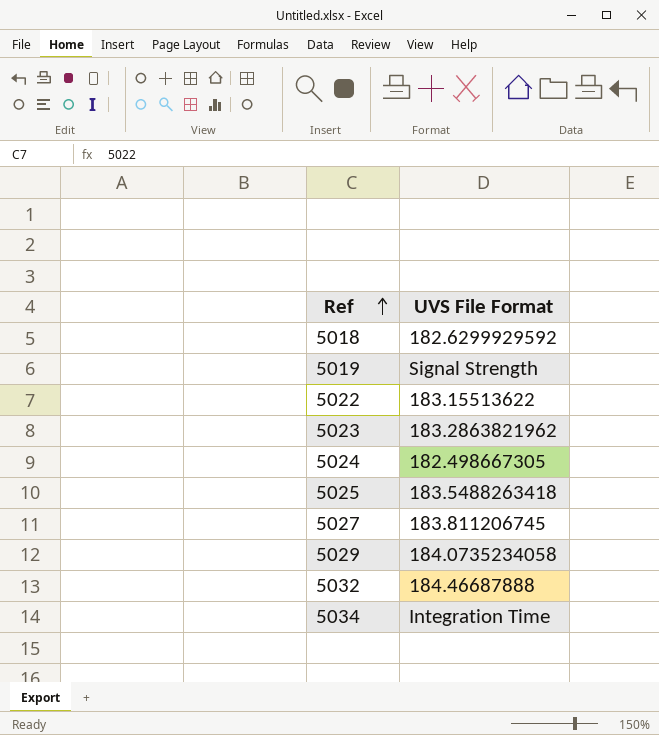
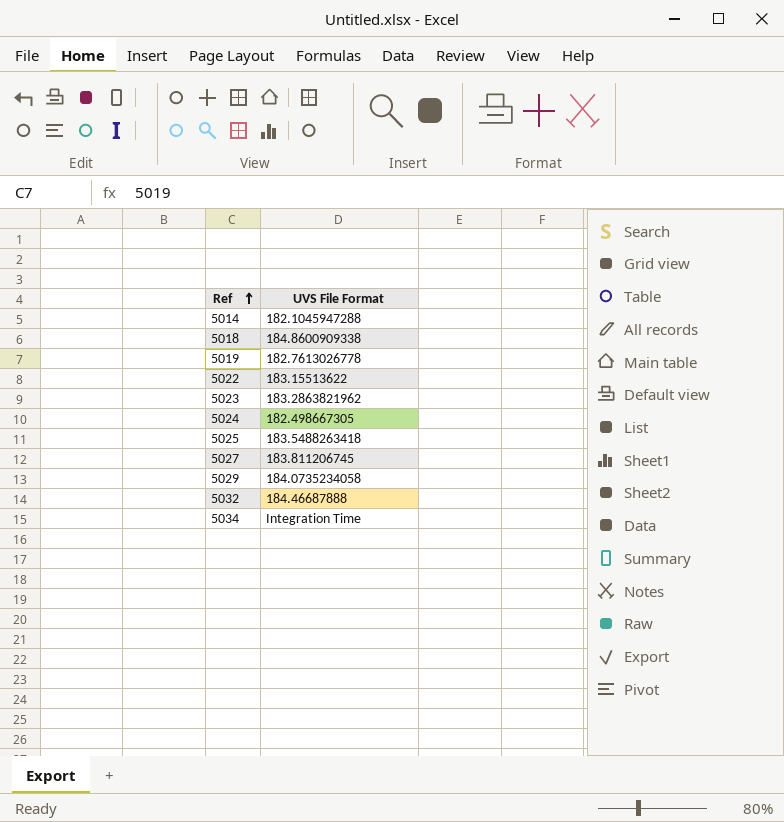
row 5014: none -> 182.1045947288
5018 | UVS File Format: 182.6299929592 -> 184.8600909338
5019 | UVS File Format: Signal Strength -> 182.7613026778

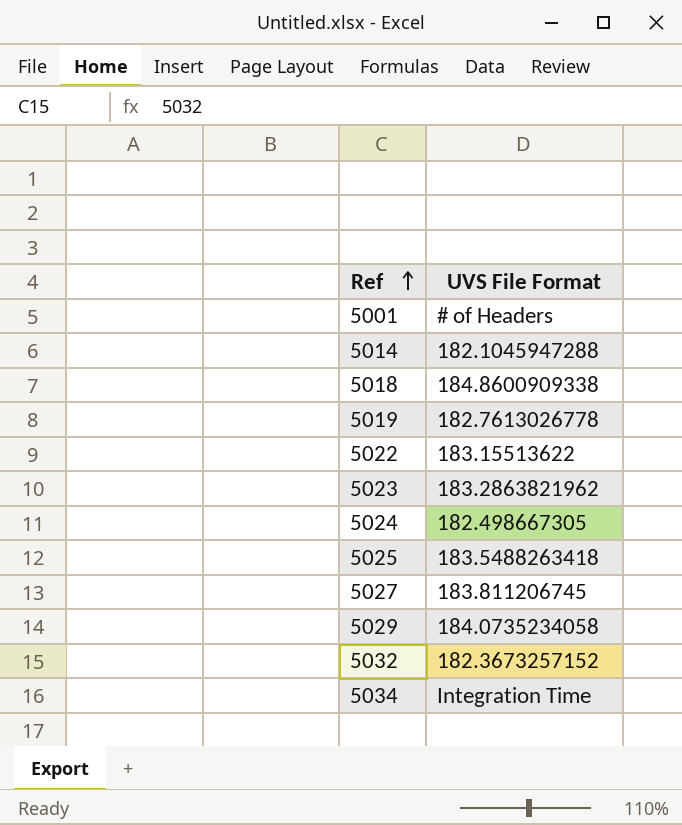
row 5001: none -> # of Headers
5032 | UVS File Format: 184.46687888 -> 182.3673257152

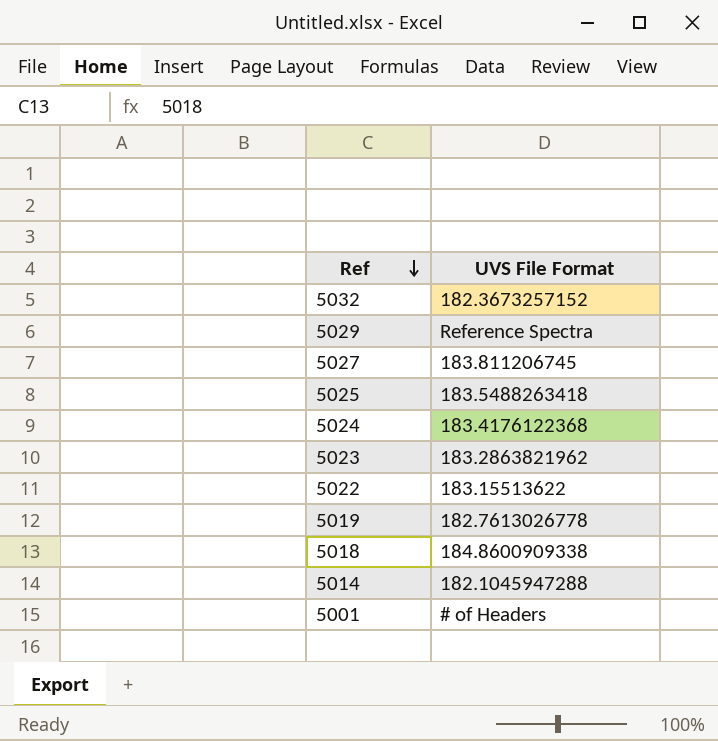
row order: Ref ascending -> Ref descending
row 5034: Integration Time -> none
5029 | UVS File Format: 184.0735234058 -> Reference Spectra
5024 | UVS File Format: 182.498667305 -> 183.4176122368

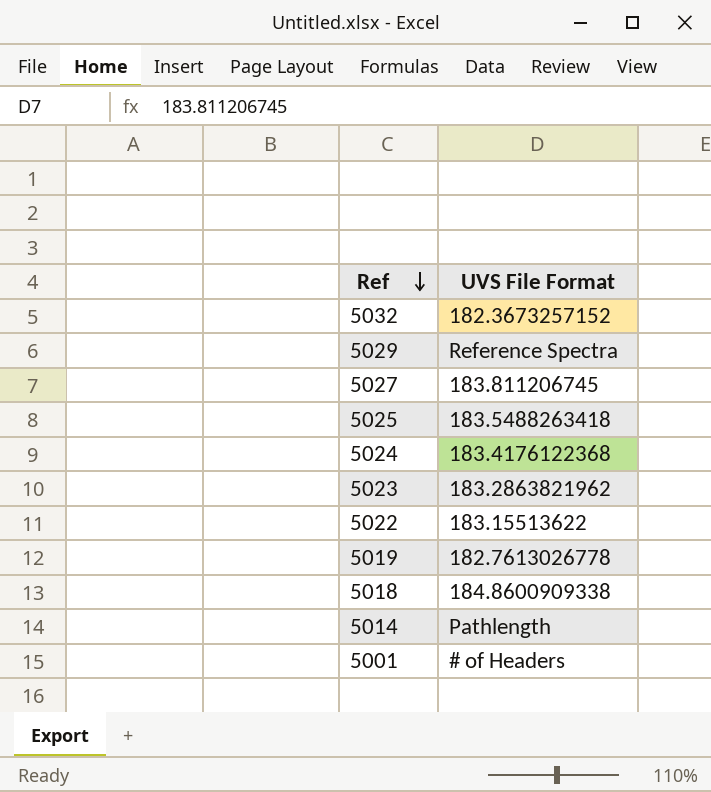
5014 | UVS File Format: 182.1045947288 -> Pathlength

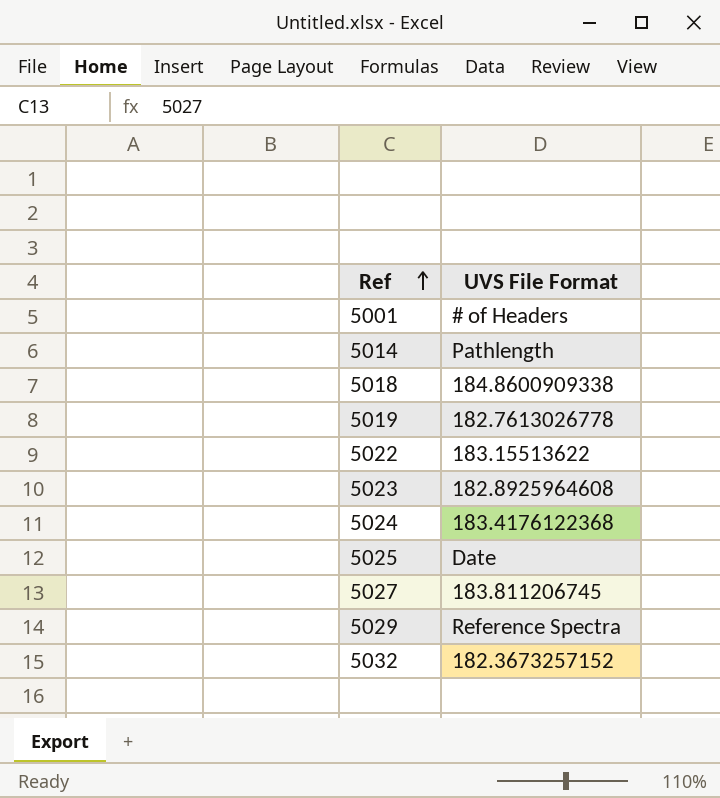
row order: Ref descending -> Ref ascending
5023 | UVS File Format: 183.2863821962 -> 182.8925964608
5025 | UVS File Format: 183.5488263418 -> Date

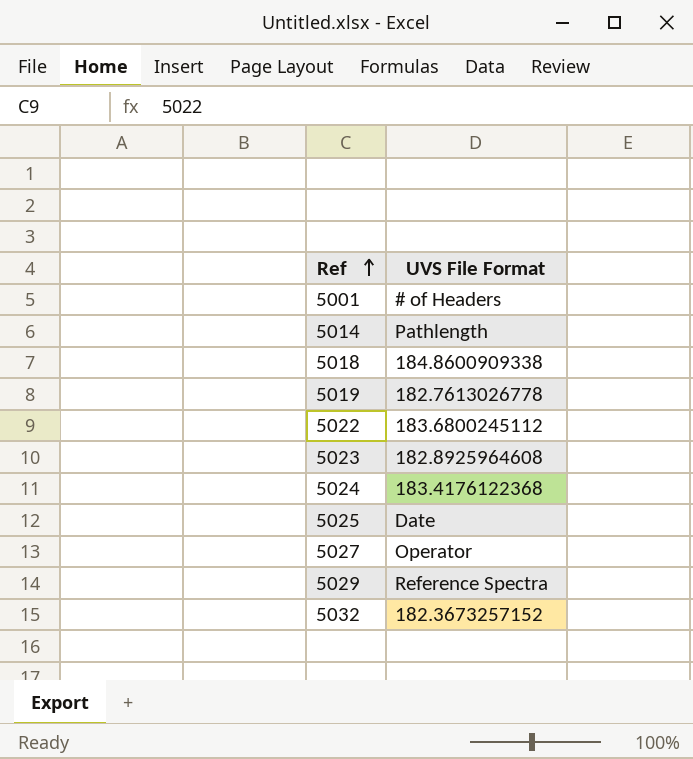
5022 | UVS File Format: 183.15513622 -> 183.6800245112
5027 | UVS File Format: 183.811206745 -> Operator

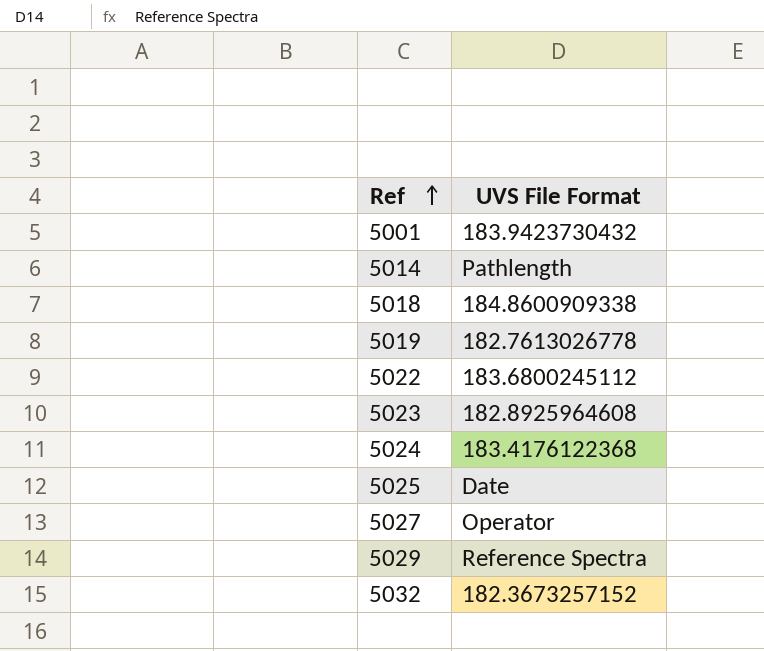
5001 | UVS File Format: # of Headers -> 183.9423730432

